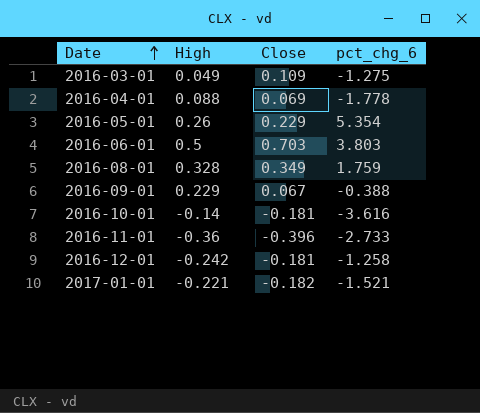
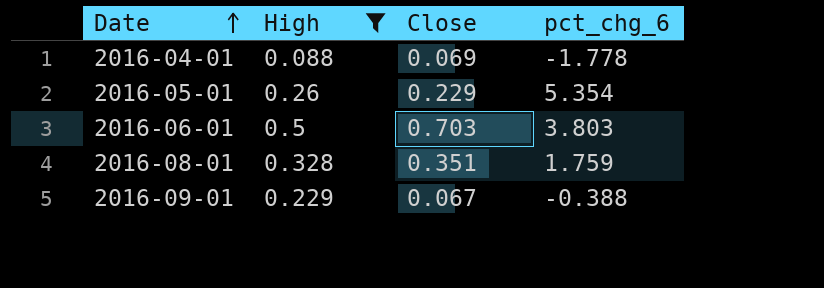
filter: none -> High >= 0.088
2016-08-01 | Close: 0.349 -> 0.351

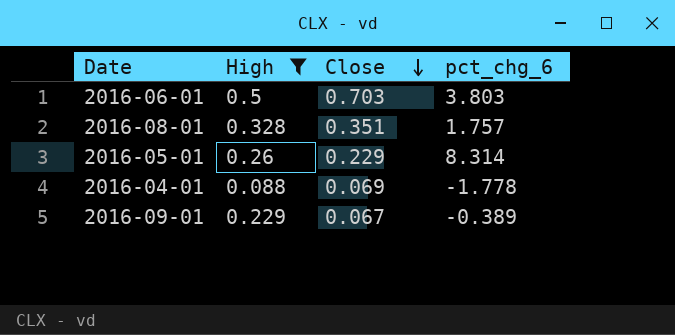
row order: Date ascending -> Close descending
2016-08-01 | pct_chg_6: 1.759 -> 1.757
2016-05-01 | pct_chg_6: 5.354 -> 8.314
2016-09-01 | pct_chg_6: -0.388 -> -0.389

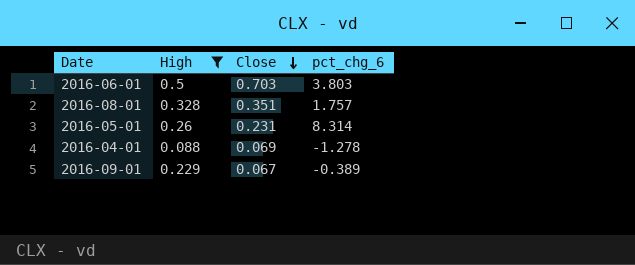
2016-05-01 | Close: 0.229 -> 0.231
2016-04-01 | pct_chg_6: -1.778 -> -1.278

